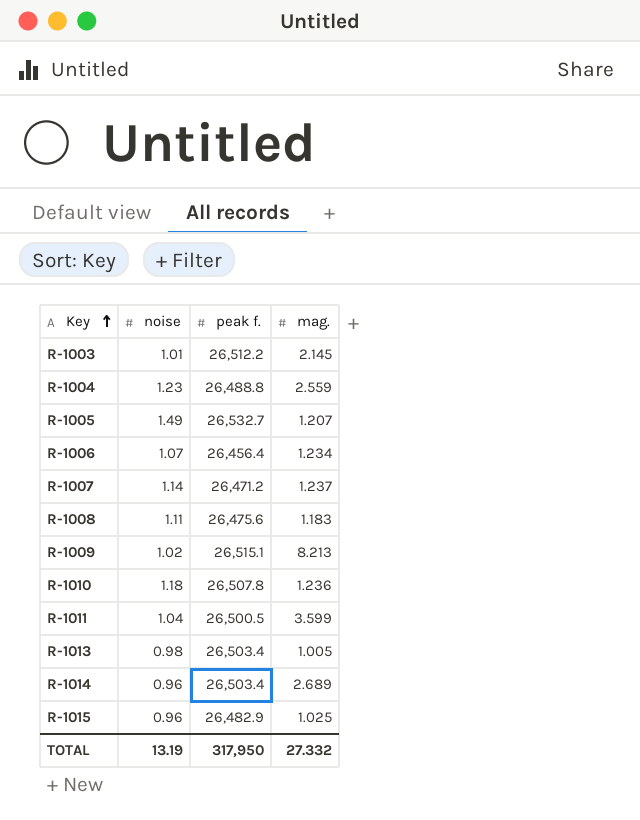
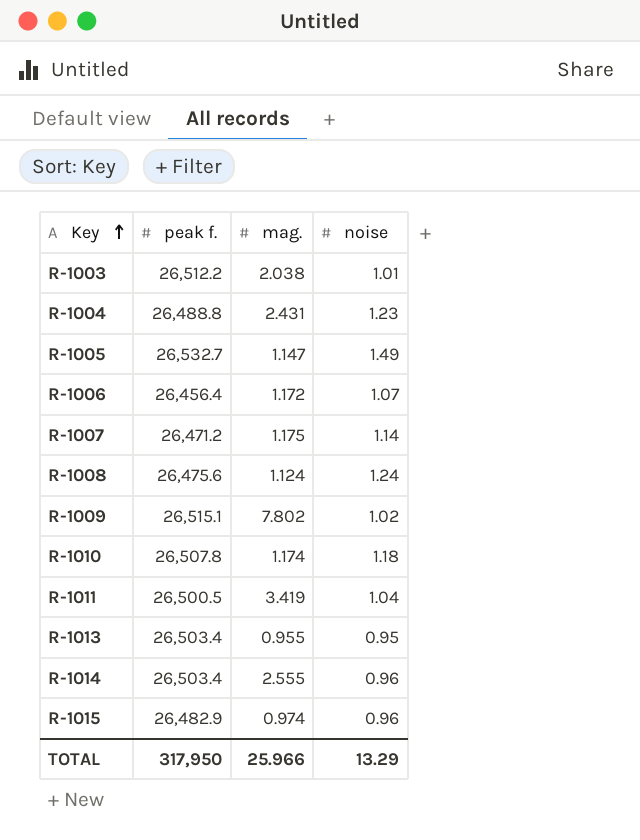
column noise | position: 2 -> 4
R-1003 | mag.: 2.145 -> 2.038
R-1004 | mag.: 2.559 -> 2.431
R-1005 | mag.: 1.207 -> 1.147
R-1006 | mag.: 1.234 -> 1.172
R-1007 | mag.: 1.237 -> 1.175
R-1008 | mag.: 1.183 -> 1.124
R-1008 | noise: 1.11 -> 1.24
R-1009 | mag.: 8.213 -> 7.802
R-1010 | mag.: 1.236 -> 1.174
R-1011 | mag.: 3.599 -> 3.419
R-1013 | mag.: 1.005 -> 0.955
R-1013 | noise: 0.98 -> 0.95
R-1014 | mag.: 2.689 -> 2.555
R-1015 | mag.: 1.025 -> 0.974
TOTAL | mag.: 27.332 -> 25.966
TOTAL | noise: 13.19 -> 13.29

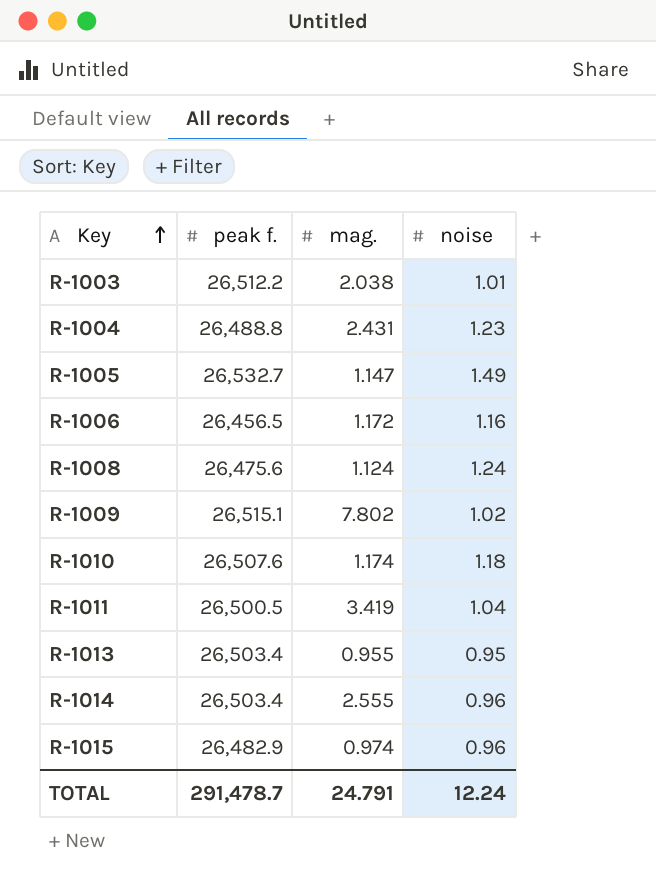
row R-1007: 26,471.2 | 1.175 | 1.14 -> none
R-1006 | peak f.: 26,456.4 -> 26,456.5
R-1006 | noise: 1.07 -> 1.16
R-1010 | peak f.: 26,507.8 -> 26,507.6
TOTAL | peak f.: 317,950 -> 291,478.7
TOTAL | mag.: 25.966 -> 24.791
TOTAL | noise: 13.29 -> 12.24

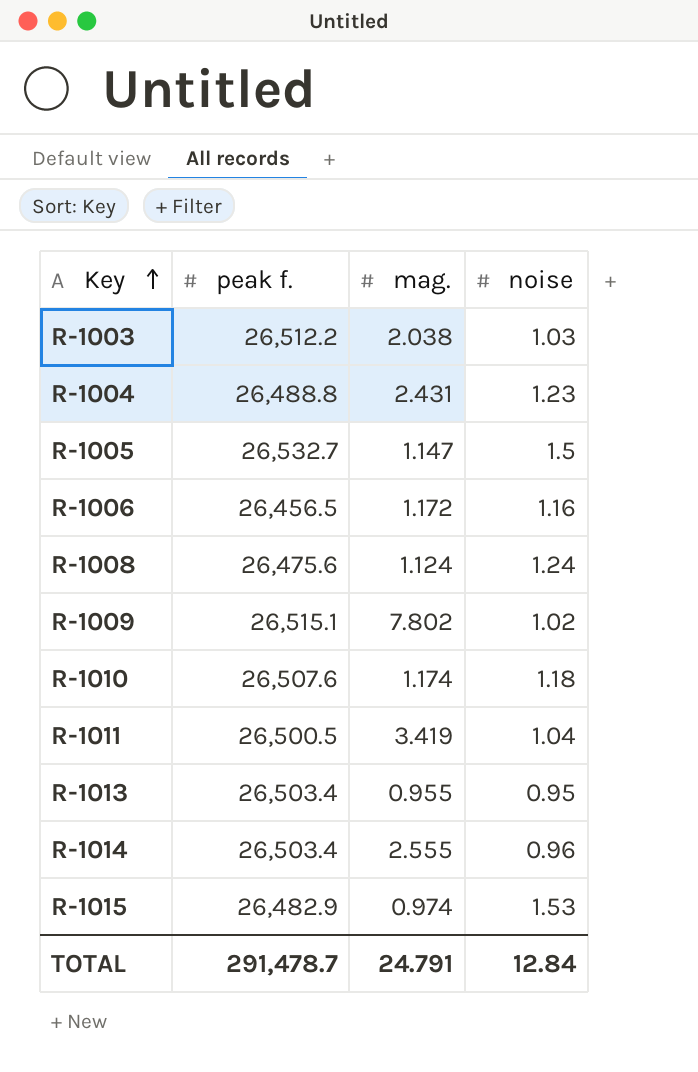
R-1003 | noise: 1.01 -> 1.03
R-1005 | noise: 1.49 -> 1.5
R-1015 | noise: 0.96 -> 1.53
TOTAL | noise: 12.24 -> 12.84

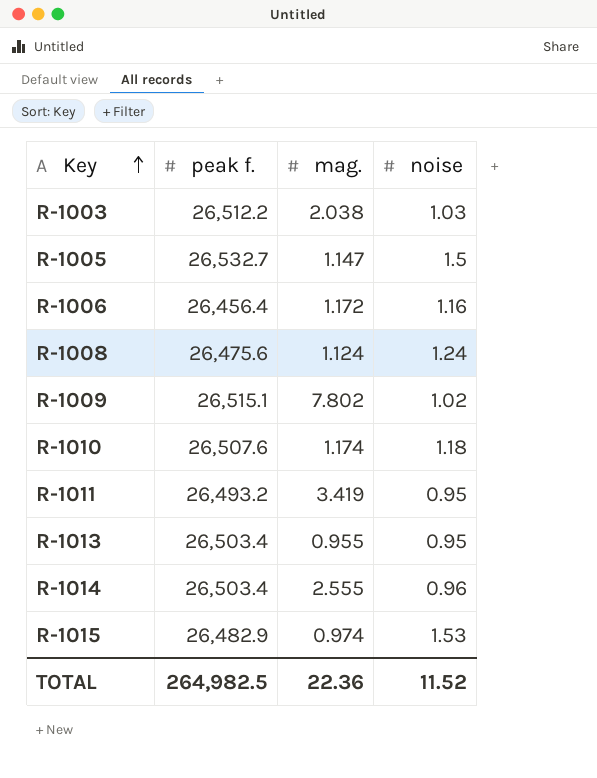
row R-1004: 26,488.8 | 2.431 | 1.23 -> none
R-1006 | peak f.: 26,456.5 -> 26,456.4
R-1011 | peak f.: 26,500.5 -> 26,493.2
R-1011 | noise: 1.04 -> 0.95
TOTAL | peak f.: 291,478.7 -> 264,982.5
TOTAL | mag.: 24.791 -> 22.36
TOTAL | noise: 12.84 -> 11.52

